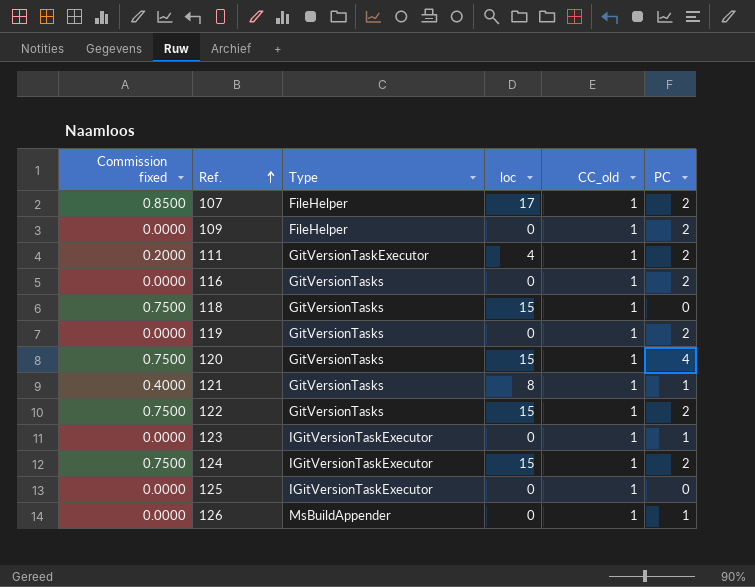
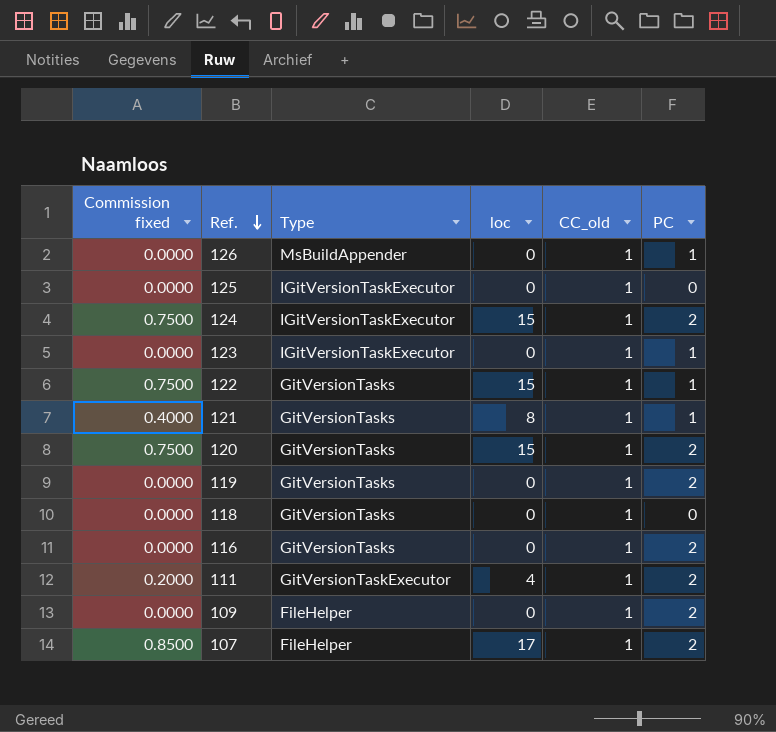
row order: Ref. ascending -> Ref. descending
122 | PC: 2 -> 1
120 | PC: 4 -> 2
118 | Commission fixed: 0.7500 -> 0.0000
118 | loc: 15 -> 0

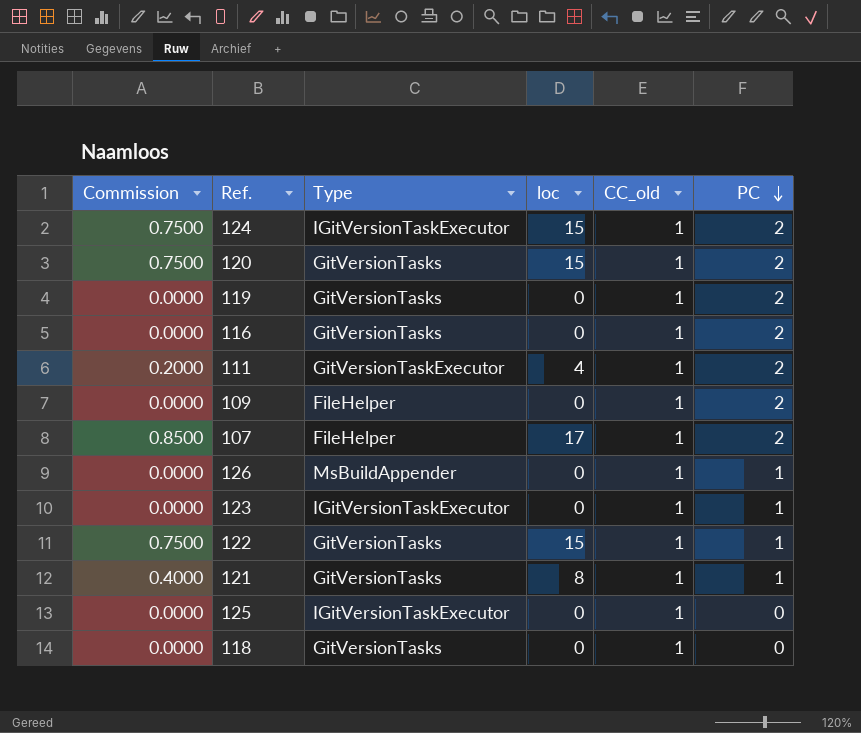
row order: Ref. descending -> PC descending
column name: Commission fixed -> Commission

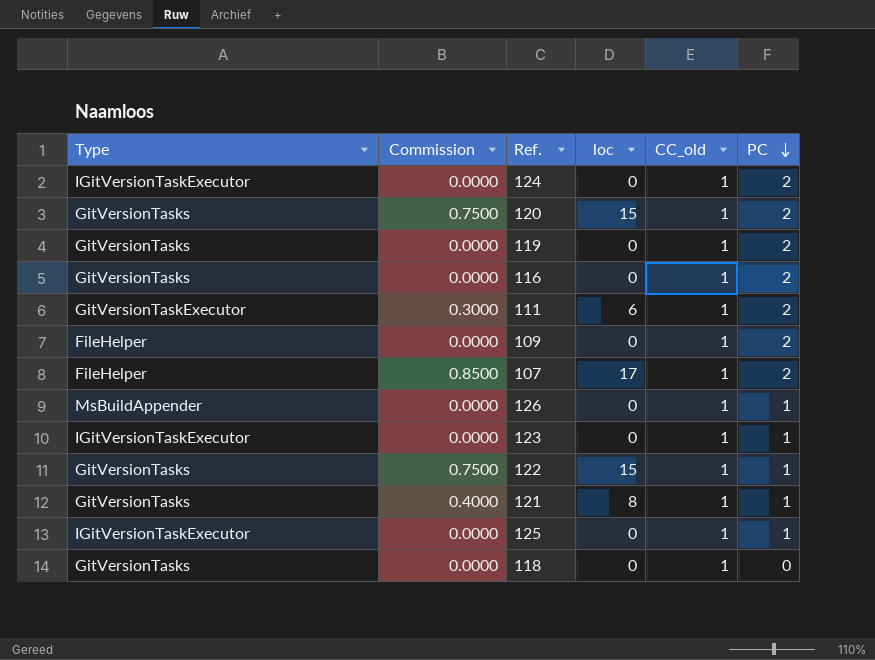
column Type | position: 3 -> 1
124 | Commission: 0.7500 -> 0.0000
124 | loc: 15 -> 0
111 | Commission: 0.2000 -> 0.3000
111 | loc: 4 -> 6
125 | PC: 0 -> 1

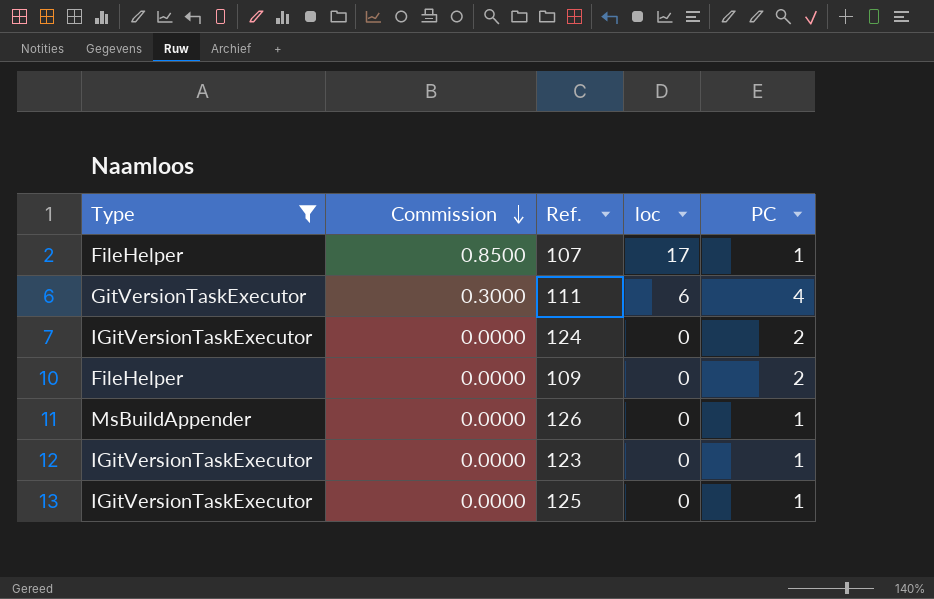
filter: none -> Type != GitVersionTasks
row order: PC descending -> Commission descending
column CC_old | position: 5 -> none
107 | PC: 2 -> 1
111 | PC: 2 -> 4

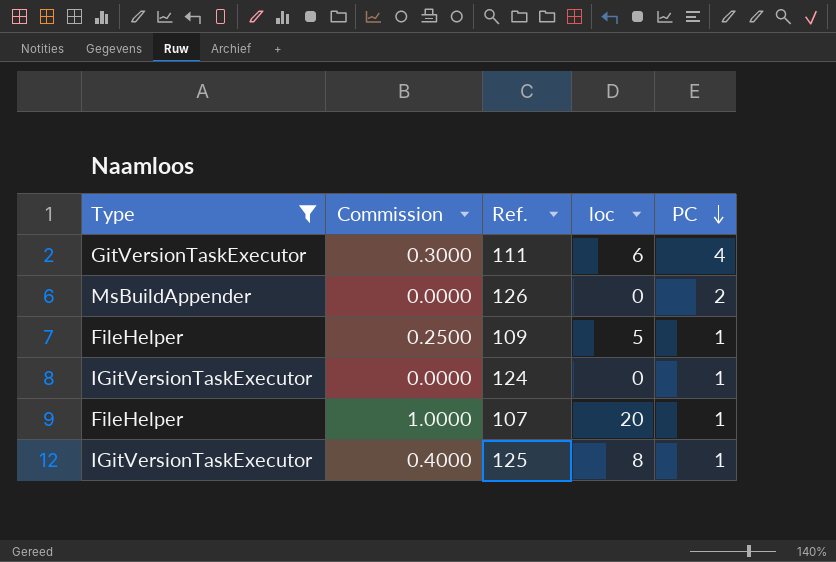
row order: Commission descending -> PC descending
row 123: IGitVersionTaskExecutor | 0.0000 | 0 | 1 -> none
126 | PC: 1 -> 2
109 | Commission: 0.0000 -> 0.2500
109 | loc: 0 -> 5
109 | PC: 2 -> 1
124 | PC: 2 -> 1
107 | Commission: 0.8500 -> 1.0000
107 | loc: 17 -> 20
125 | Commission: 0.0000 -> 0.4000
125 | loc: 0 -> 8

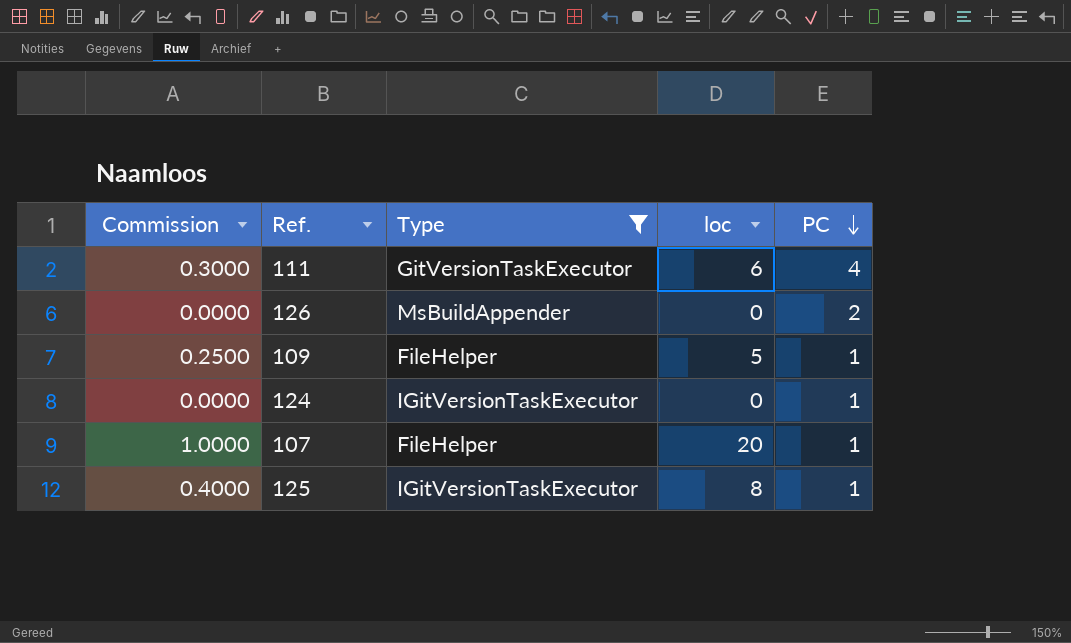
column Type | position: 1 -> 3

